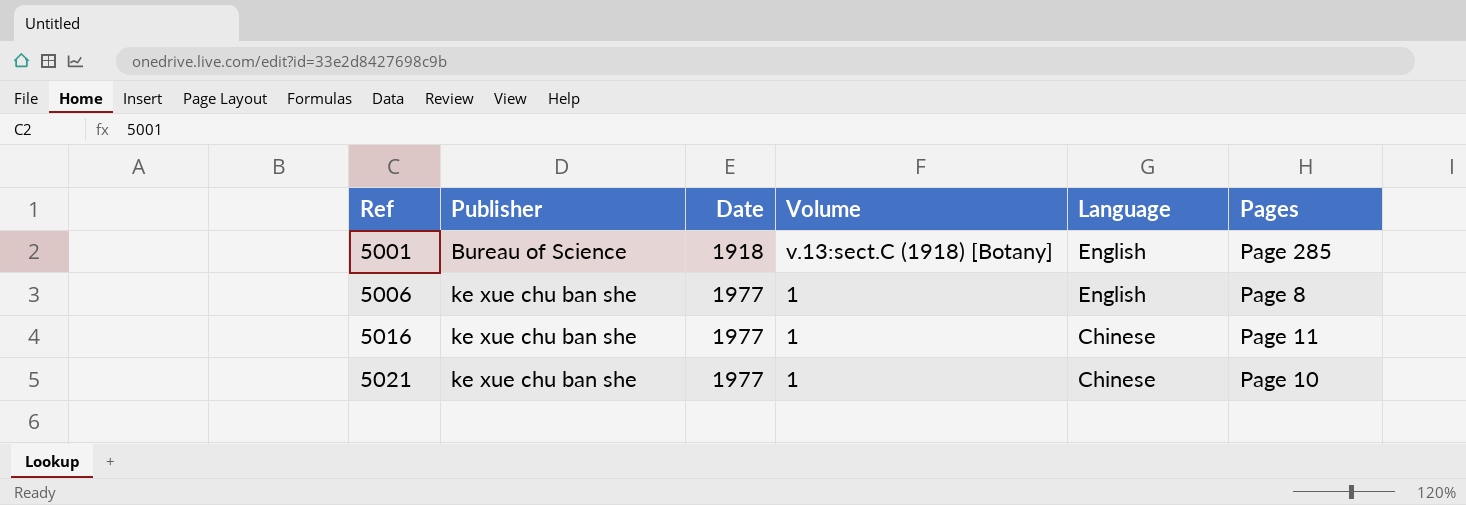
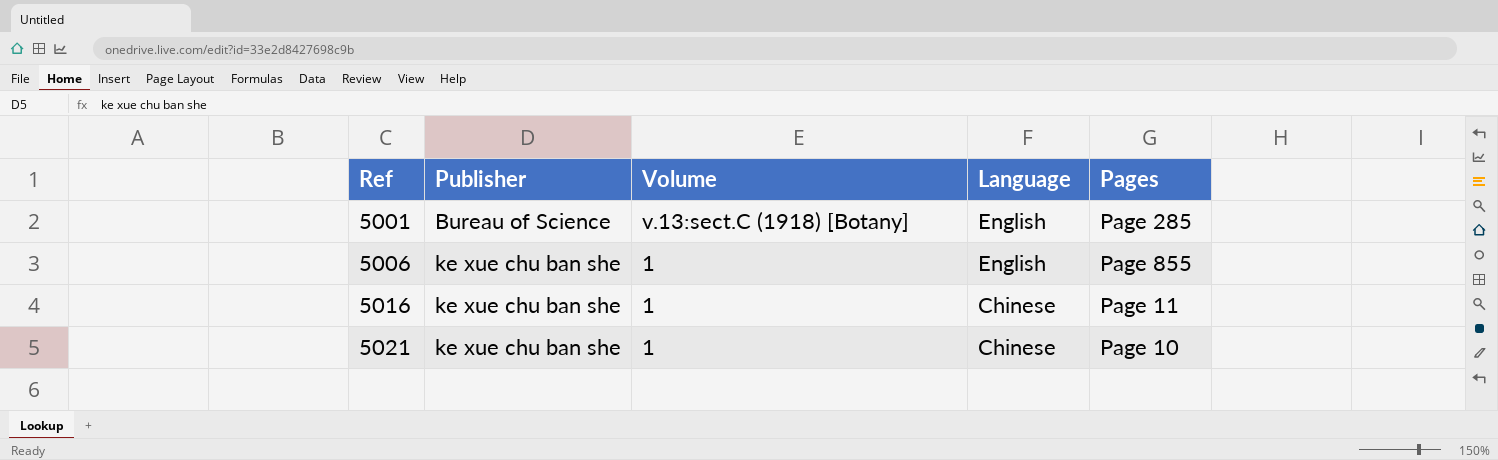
column Date | position: 3 -> none
5006 | Pages: Page 8 -> Page 855

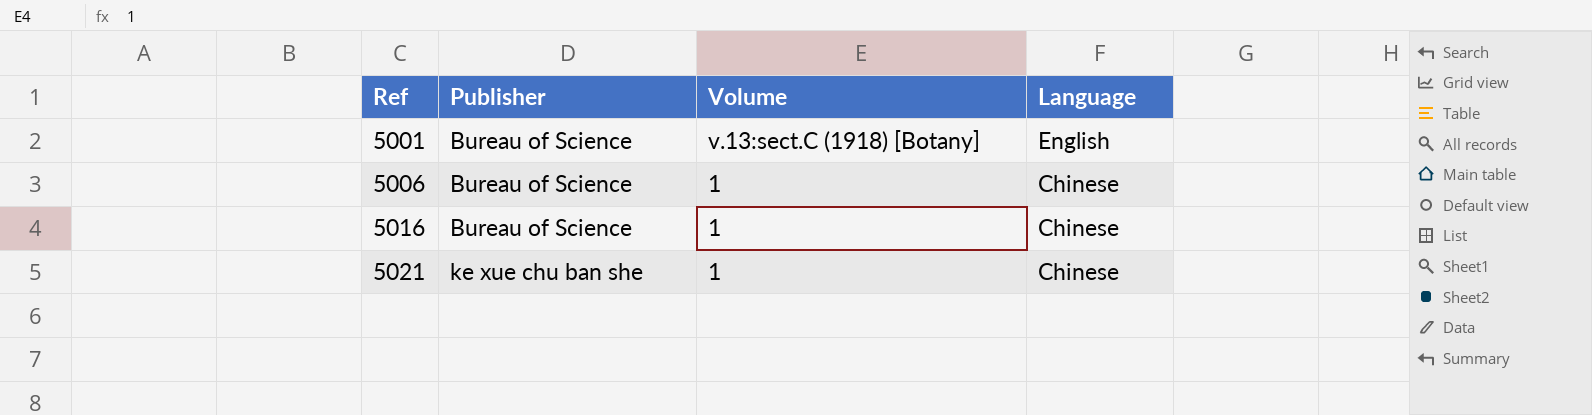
column Pages | position: 5 -> none
5006 | Publisher: ke xue chu ban she -> Bureau of Science
5006 | Language: English -> Chinese
5016 | Publisher: ke xue chu ban she -> Bureau of Science

